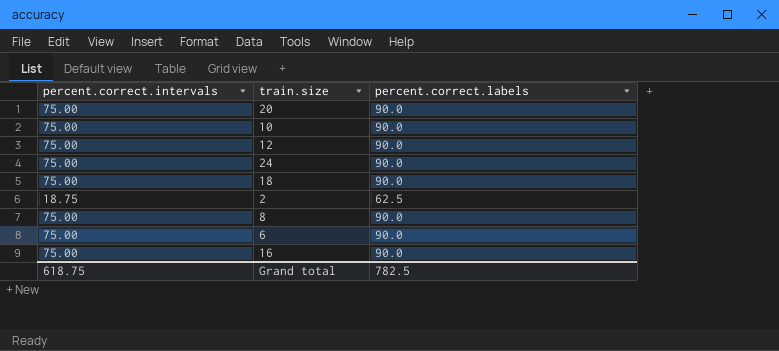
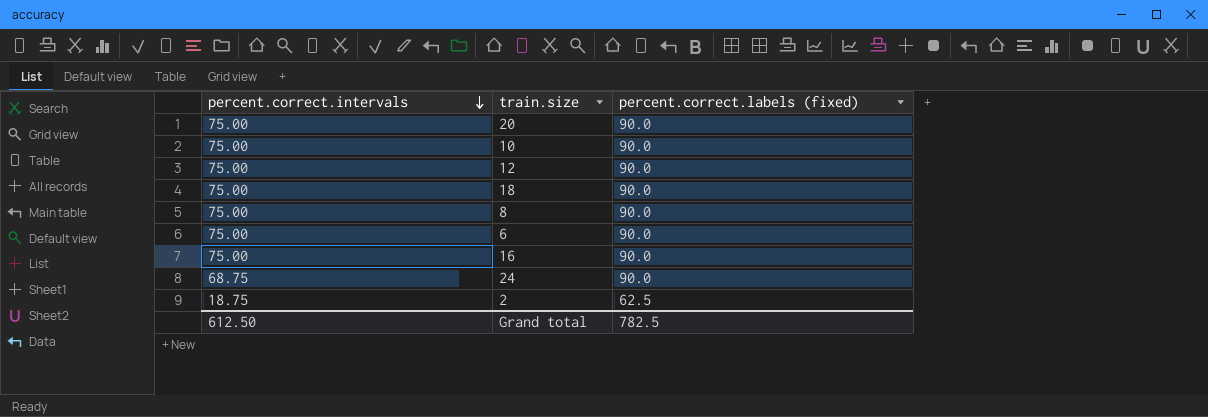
row order: none -> percent.correct.intervals descending
column name: percent.correct.labels -> percent.correct.labels (fixed)
24 | percent.correct.intervals: 75.00 -> 68.75
Grand total | percent.correct.intervals: 618.75 -> 612.50

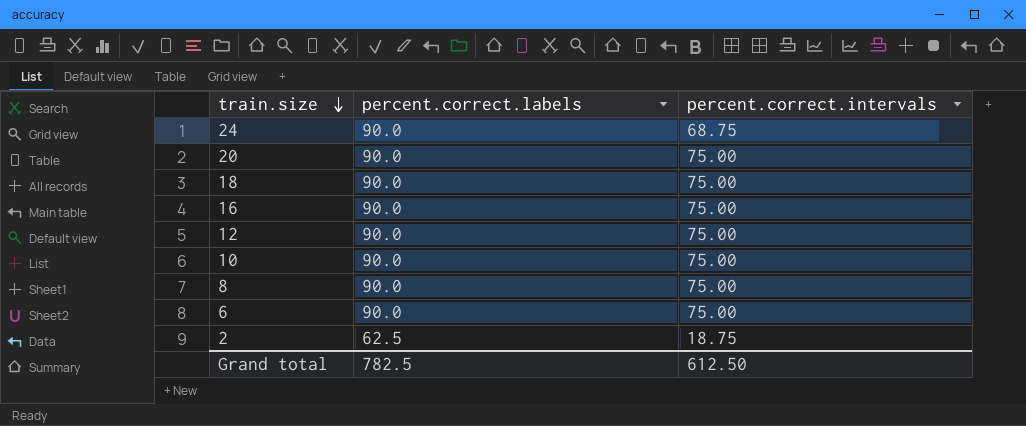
row order: percent.correct.intervals descending -> train.size descending
column name: percent.correct.labels (fixed) -> percent.correct.labels
column percent.correct.intervals | position: 1 -> 3

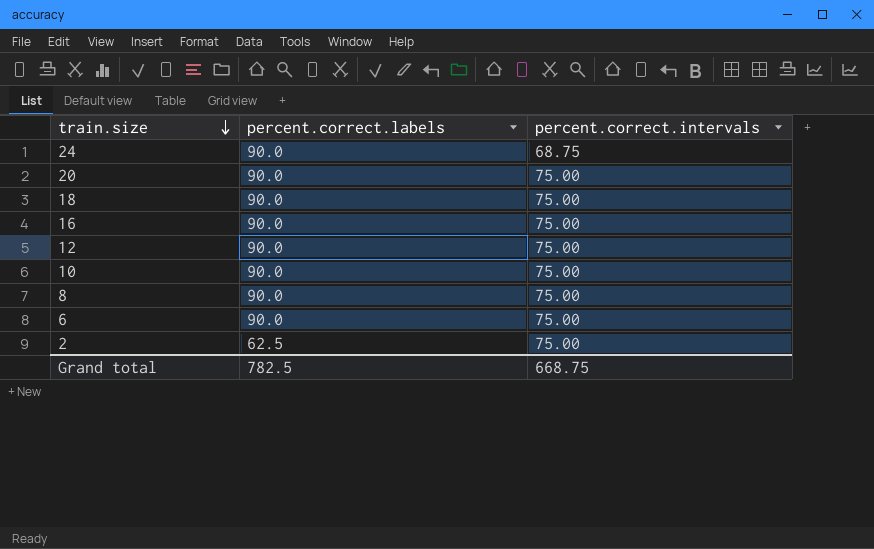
2 | percent.correct.intervals: 18.75 -> 75.00
Grand total | percent.correct.intervals: 612.50 -> 668.75

